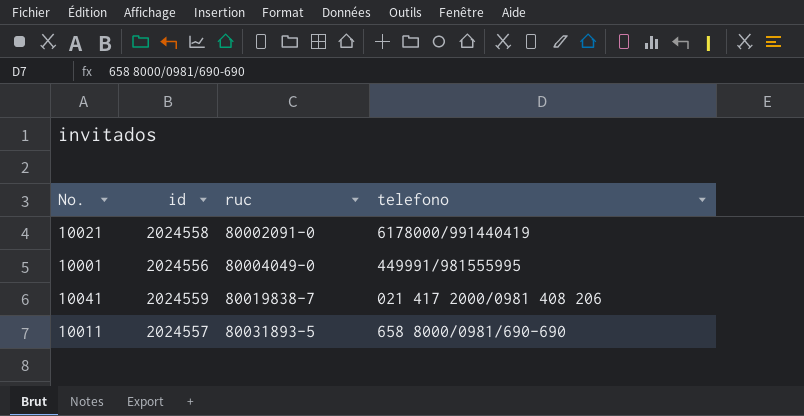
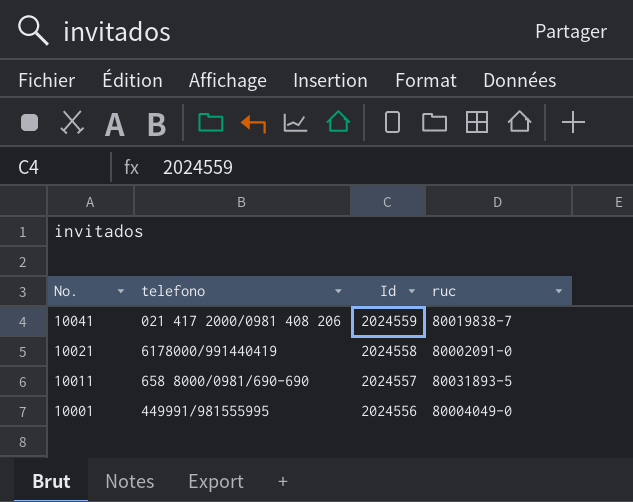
row order: ruc ascending -> No. descending
column telefono | position: 4 -> 2
column name: id -> Id

